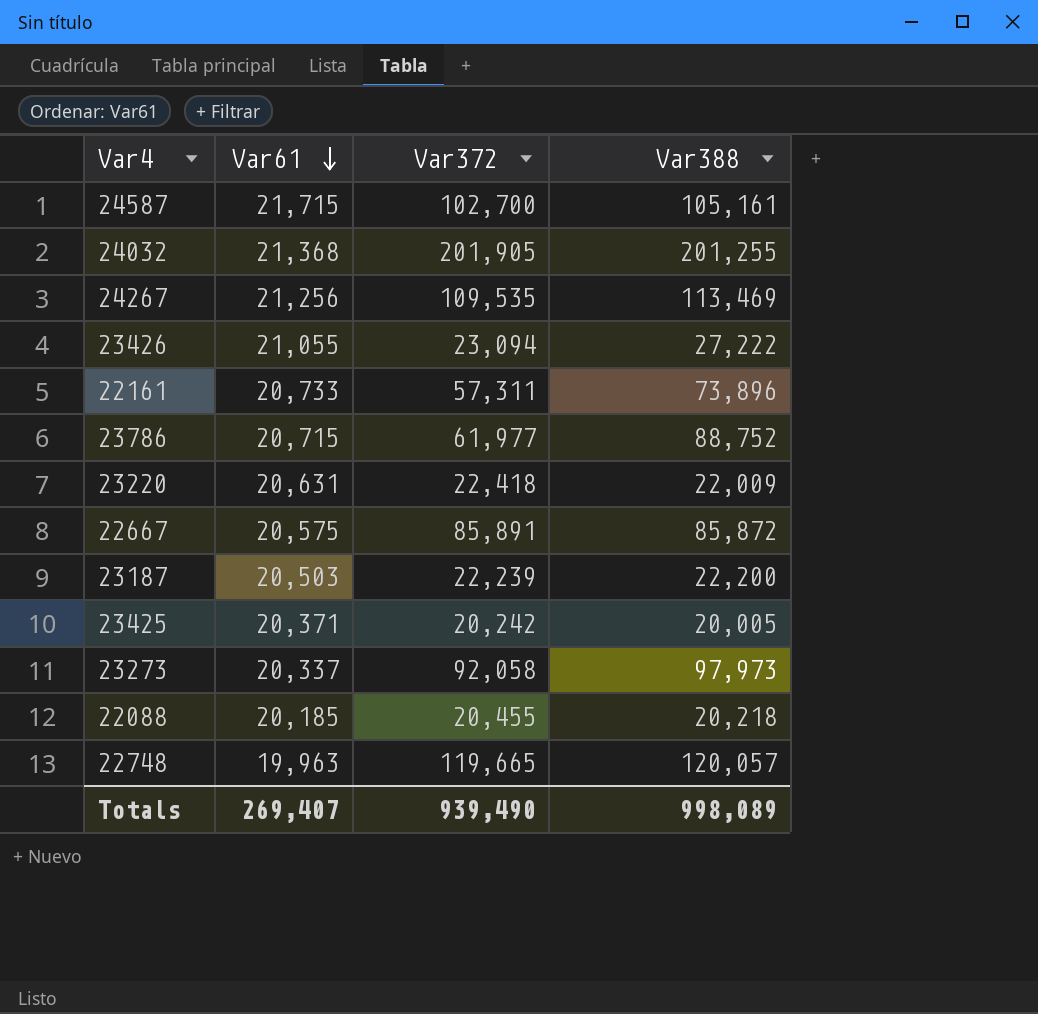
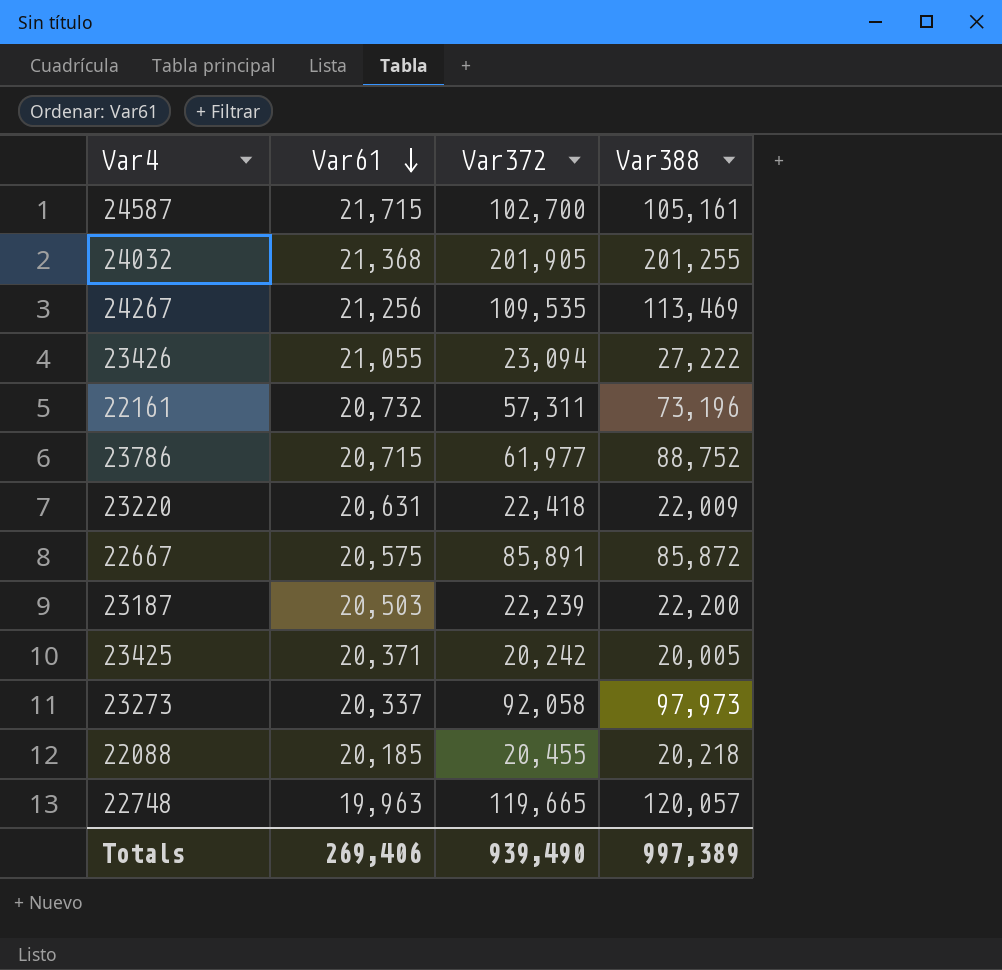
22161 | Var61: 20,733 -> 20,732
22161 | Var388: 73,896 -> 73,196
Totals | Var61: 269,407 -> 269,406
Totals | Var388: 998,089 -> 997,389

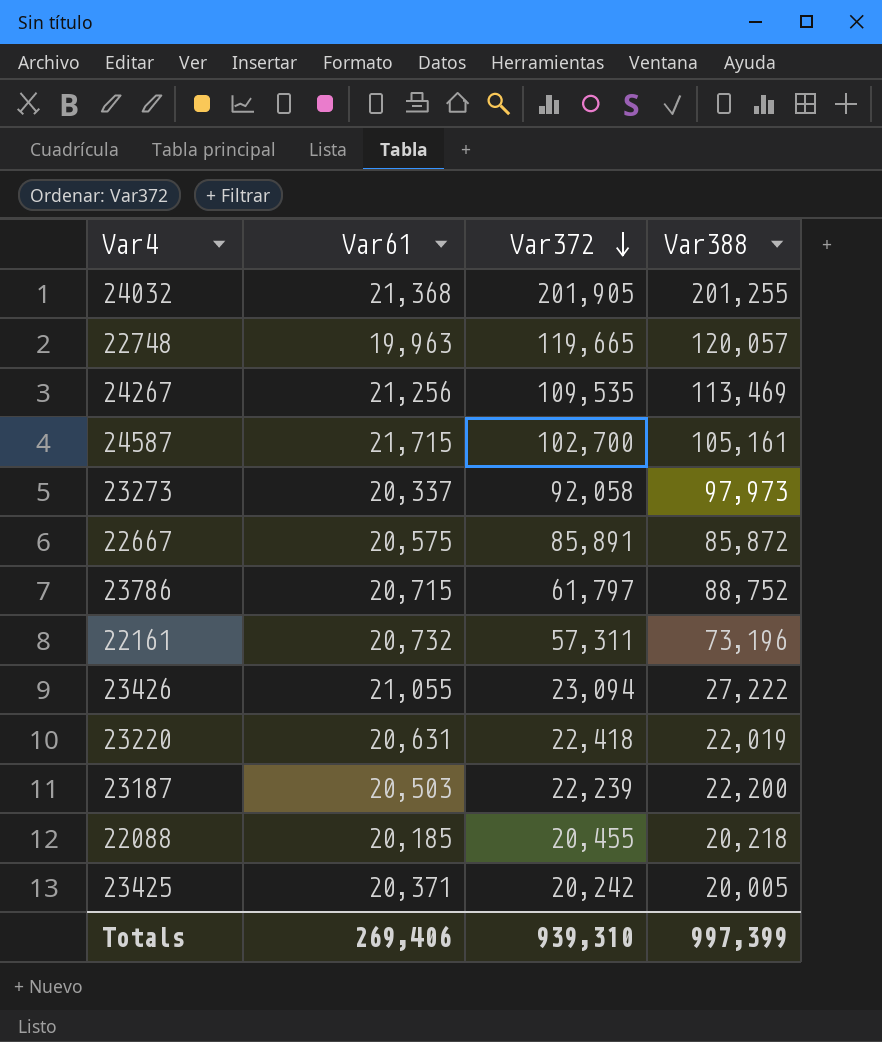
row order: Var61 descending -> Var372 descending
23786 | Var372: 61,977 -> 61,797
23220 | Var388: 22,009 -> 22,019
Totals | Var372: 939,490 -> 939,310
Totals | Var388: 997,389 -> 997,399

